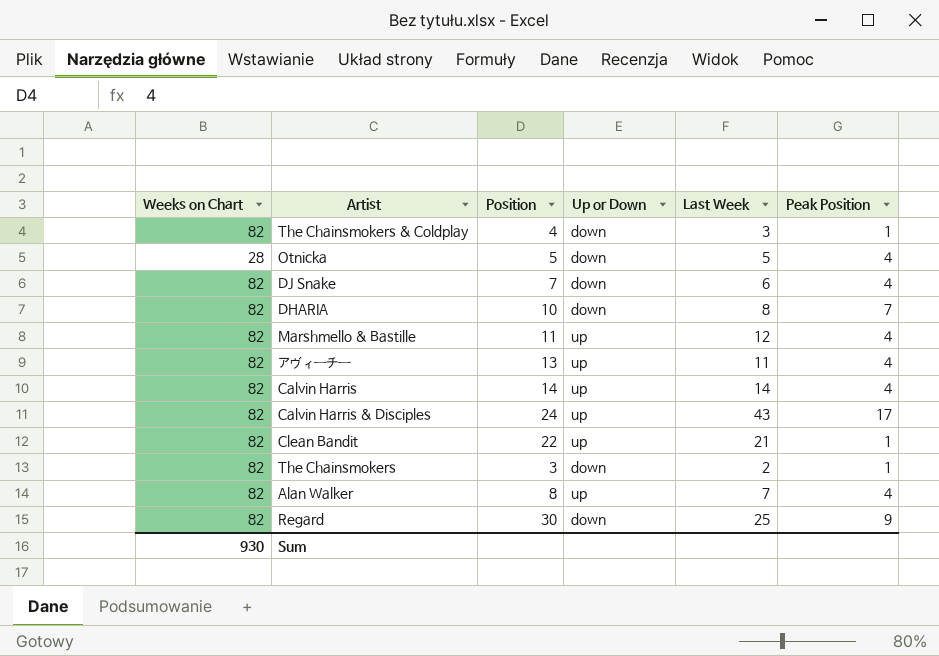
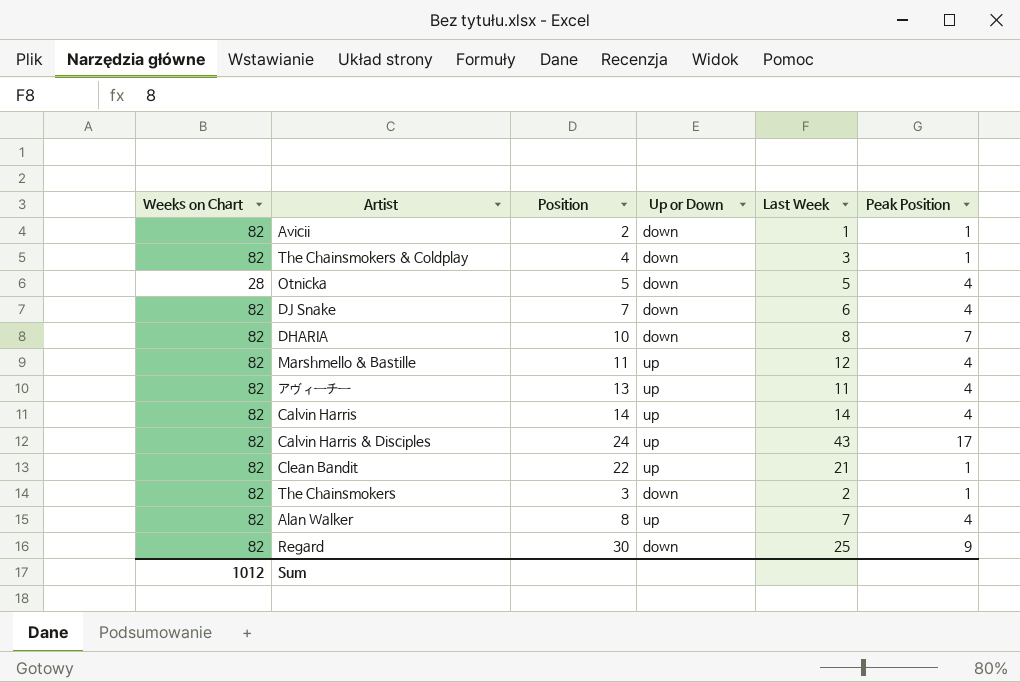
row Avicii: none -> 82 | 2 | down | 1 | 1
Sum | Weeks on Chart: 930 -> 1012

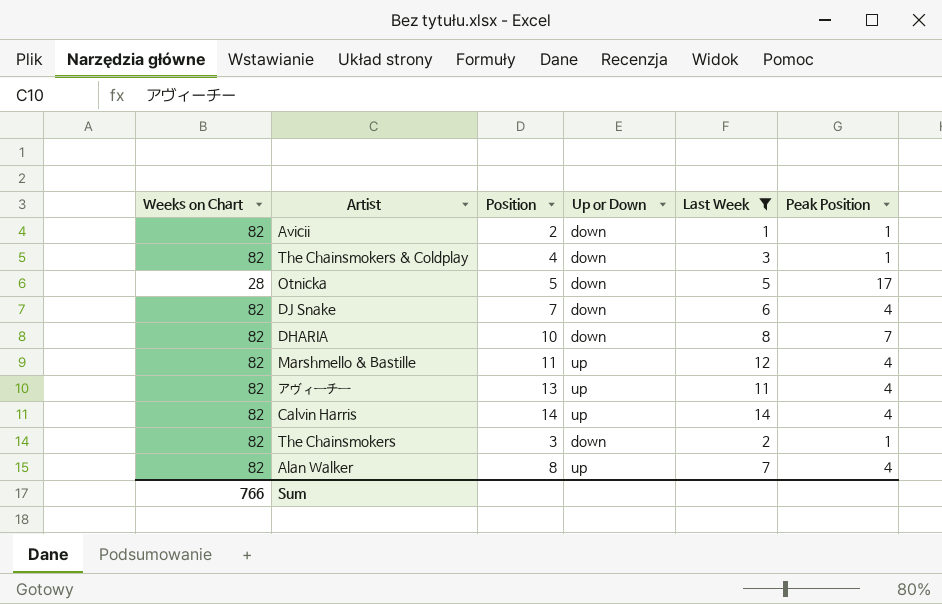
filter: none -> Last Week <= 14
Otnicka | Peak Position: 4 -> 17
Sum | Weeks on Chart: 1012 -> 766

